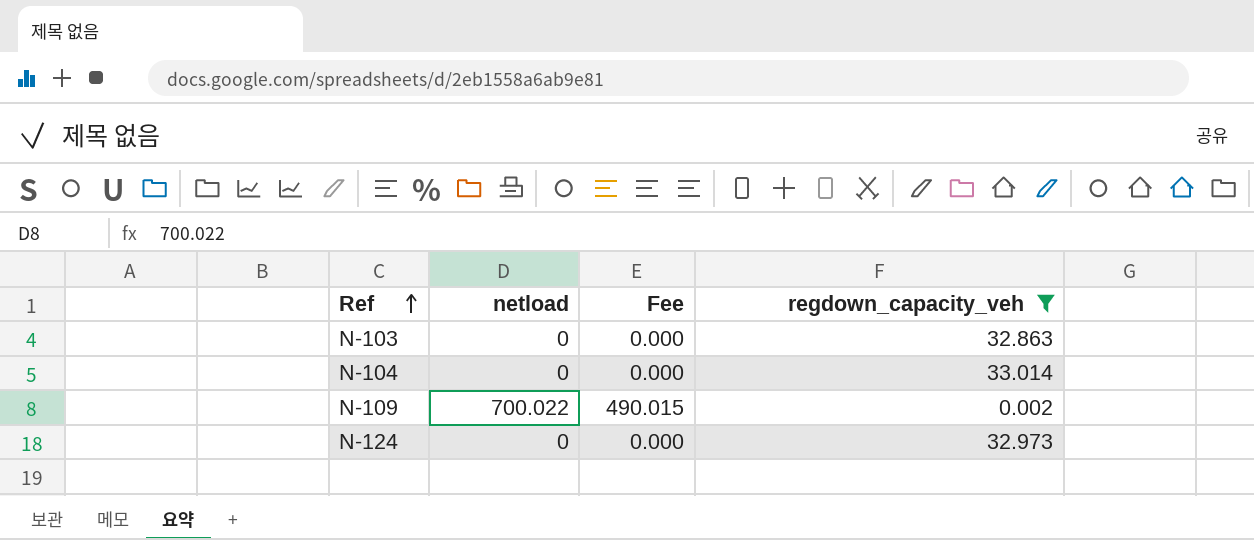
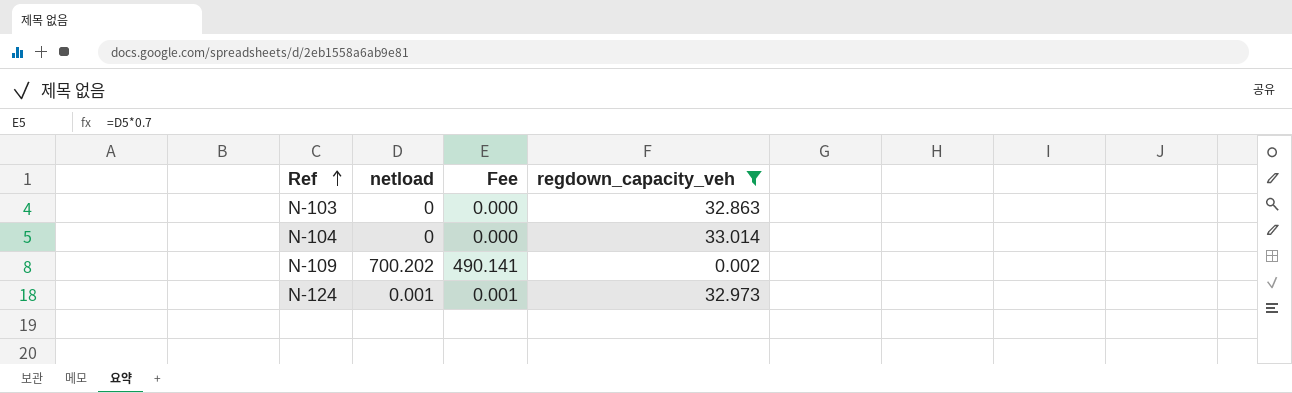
N-109 | netload: 700.022 -> 700.202
N-109 | Fee: 490.015 -> 490.141
N-124 | netload: 0 -> 0.001
N-124 | Fee: 0.000 -> 0.001

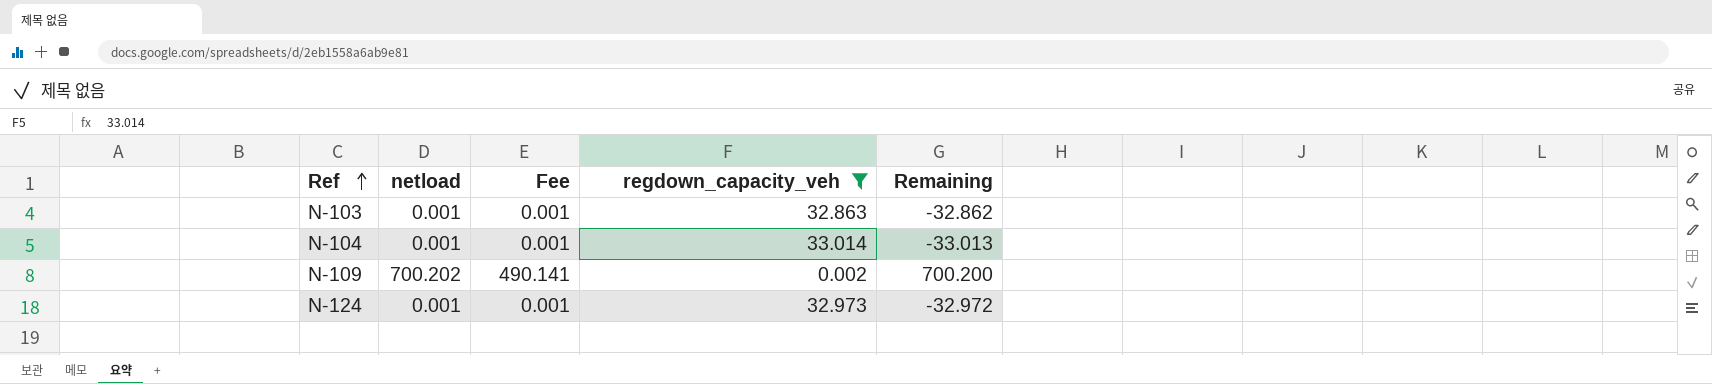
column Remaining | formula: none -> [netload] - [regdown_capacity_veh]
N-103 | netload: 0 -> 0.001
N-103 | Fee: 0.000 -> 0.001
N-104 | netload: 0 -> 0.001
N-104 | Fee: 0.000 -> 0.001

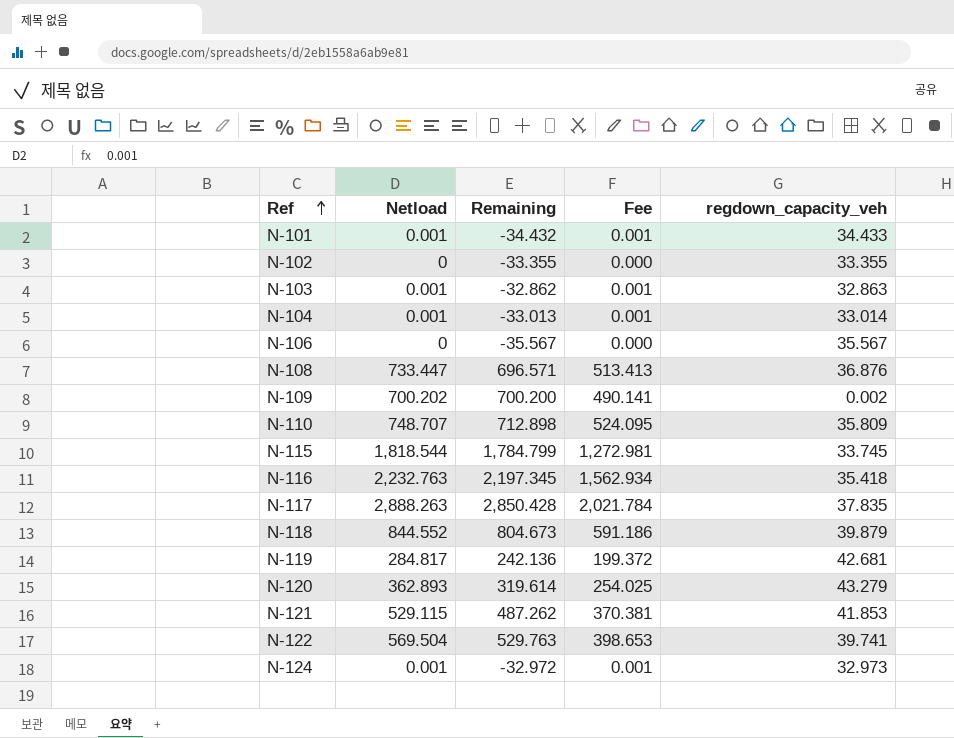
filter: regdown_capacity_veh <= 33.014 -> none
column name: netload -> Netload
column Remaining | position: 5 -> 3

